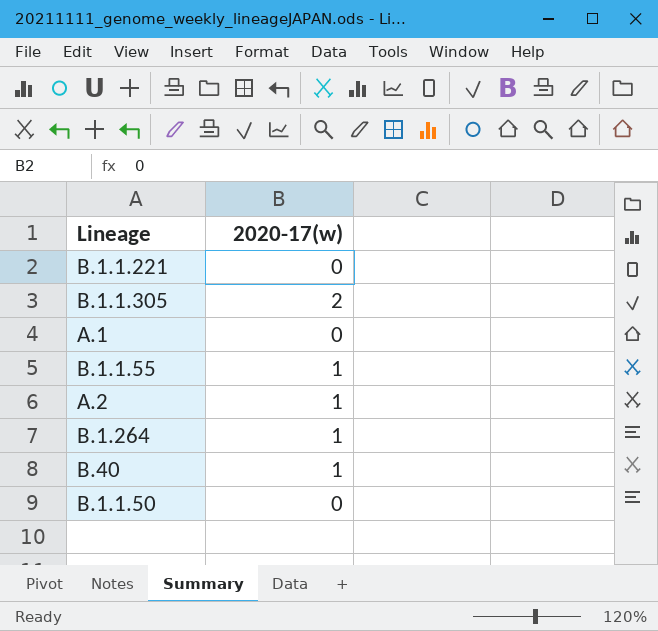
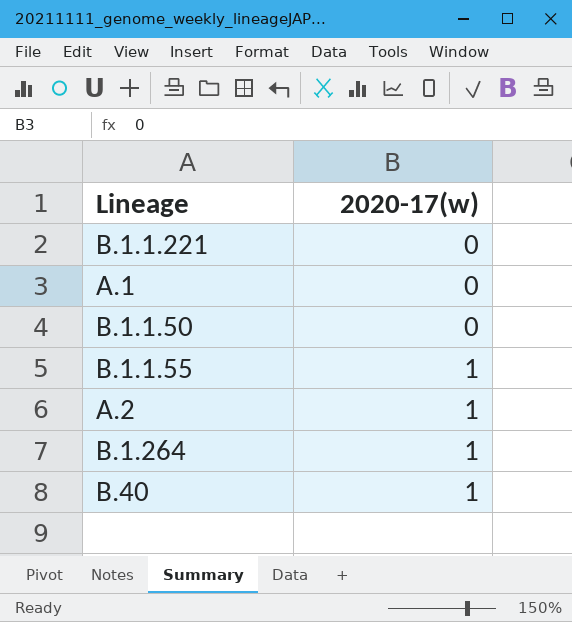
row order: none -> 2020-17(w) ascending
row B.1.1.305: 2 -> none

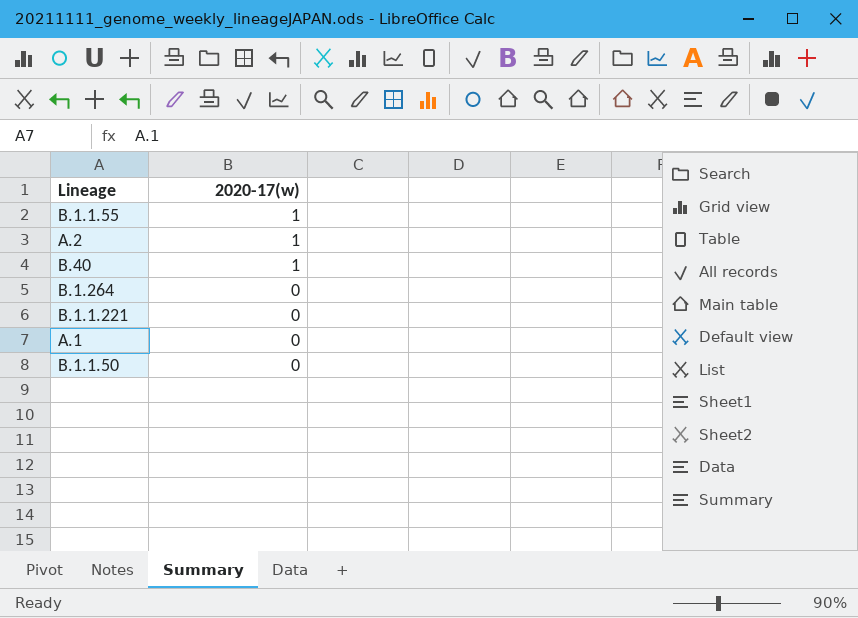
row order: 2020-17(w) ascending -> 2020-17(w) descending
B.1.264 | 2020-17(w): 1 -> 0

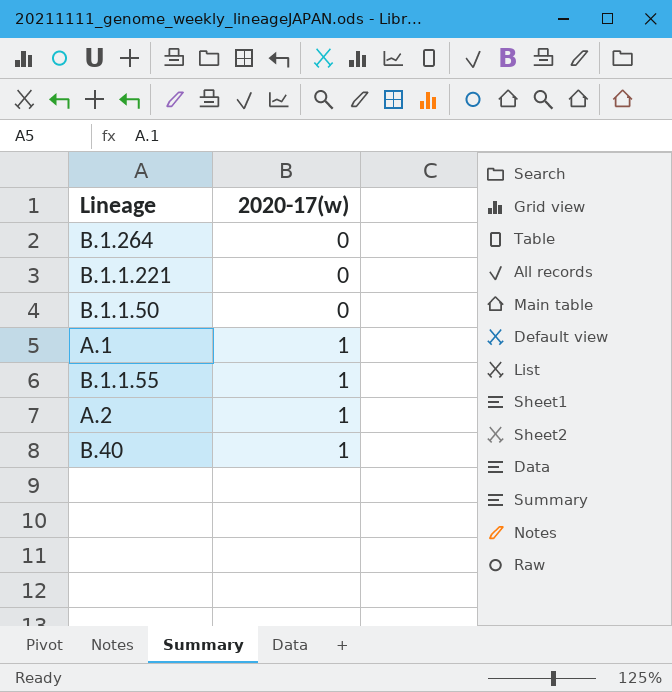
row order: 2020-17(w) descending -> 2020-17(w) ascending
A.1 | 2020-17(w): 0 -> 1

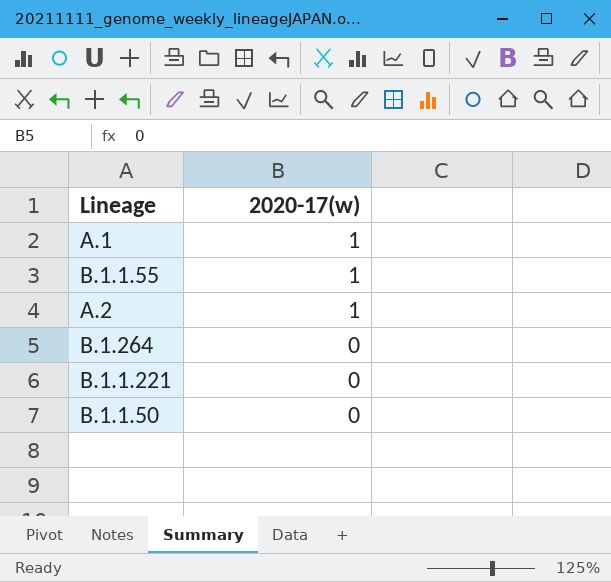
row order: 2020-17(w) ascending -> 2020-17(w) descending
row B.40: 1 -> none

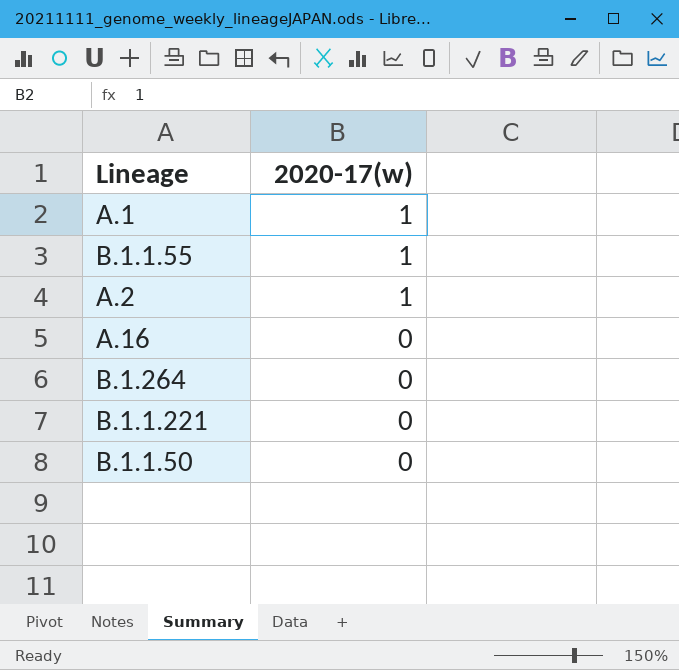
row A.16: none -> 0

